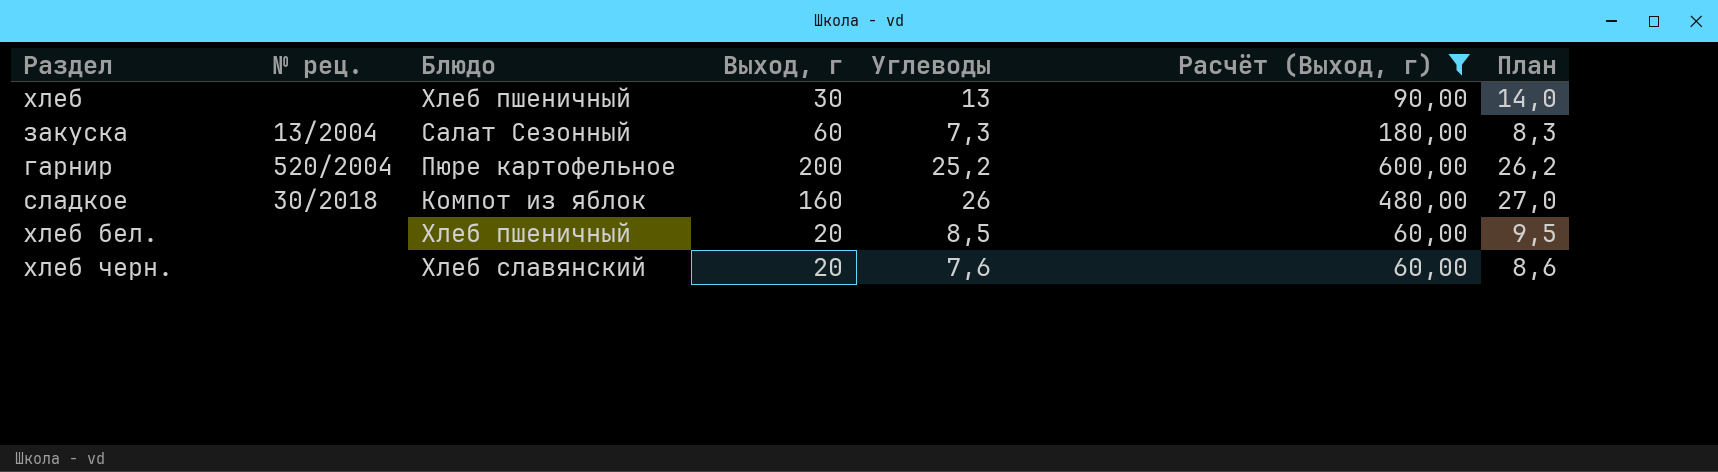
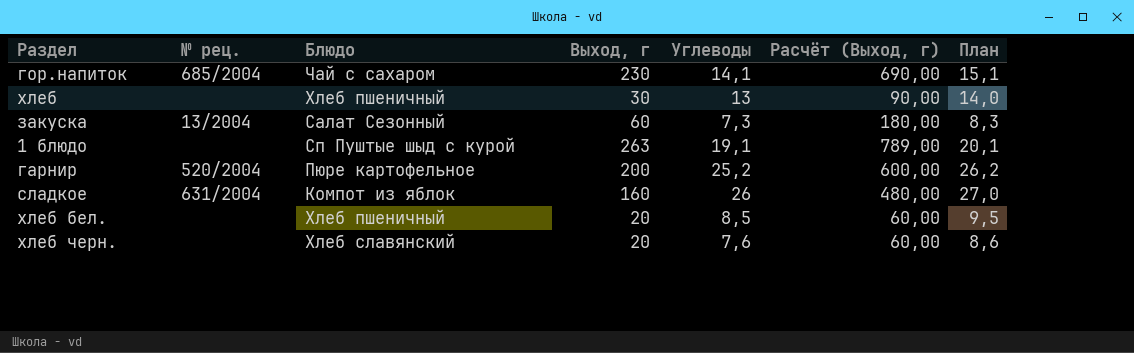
filter: Расчёт (Выход, г) <= 600,00 -> none
сладкое | № рец.: 30/2018 -> 631/2004

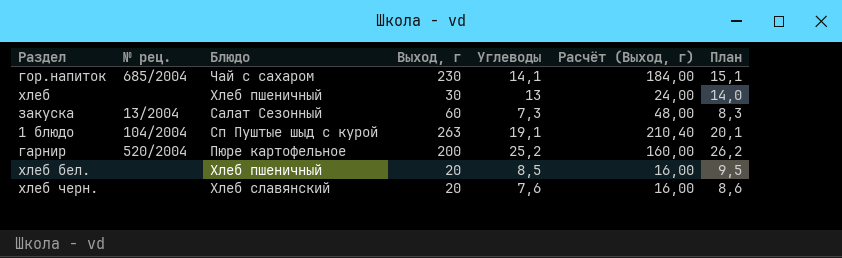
column Расчёт (Выход, г) | formula: [Выход, г] * 3 -> [Выход, г] * 0,8
row сладкое: 631/2004 | Компот из яблок | 160 | 26 | 480,00 | 27,0 -> none
1 блюдо | № рец.: none -> 104/2004

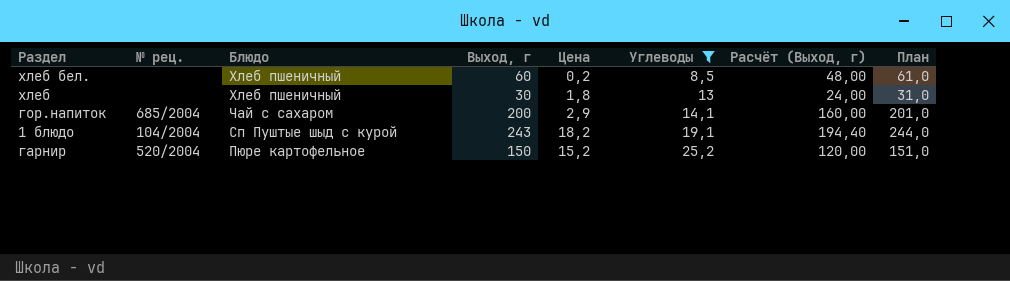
filter: none -> Углеводы >= 8,5
row order: none -> Углеводы ascending
column Цена | position: none -> 5
column План | formula: [Углеводы] + 1 -> [Выход, г] + 1
хлеб бел. | Выход, г: 20 -> 60
хлеб бел. | Расчёт (Выход, г): 16,00 -> 48,00
гор.напиток | Выход, г: 230 -> 200
гор.напиток | Расчёт (Выход, г): 184,00 -> 160,00
1 блюдо | Выход, г: 263 -> 243
1 блюдо | Расчёт (Выход, г): 210,40 -> 194,40
гарнир | Выход, г: 200 -> 150
гарнир | Расчёт (Выход, г): 160,00 -> 120,00

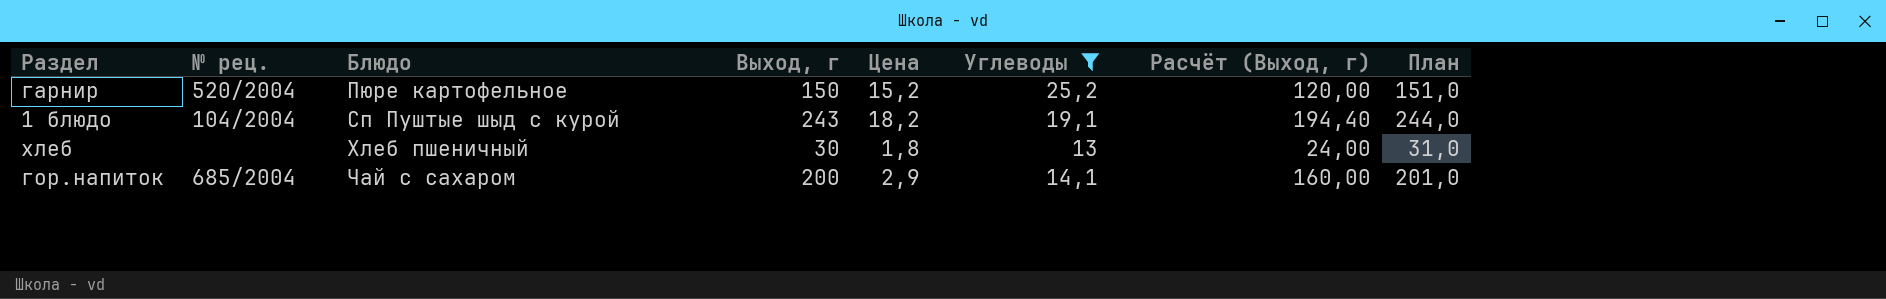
row order: Углеводы ascending -> Блюдо ascending
row хлеб бел.: none | Хлеб пшеничный | 60 | 0,2 | 8,5 | 48,00 | 61,0 -> none

